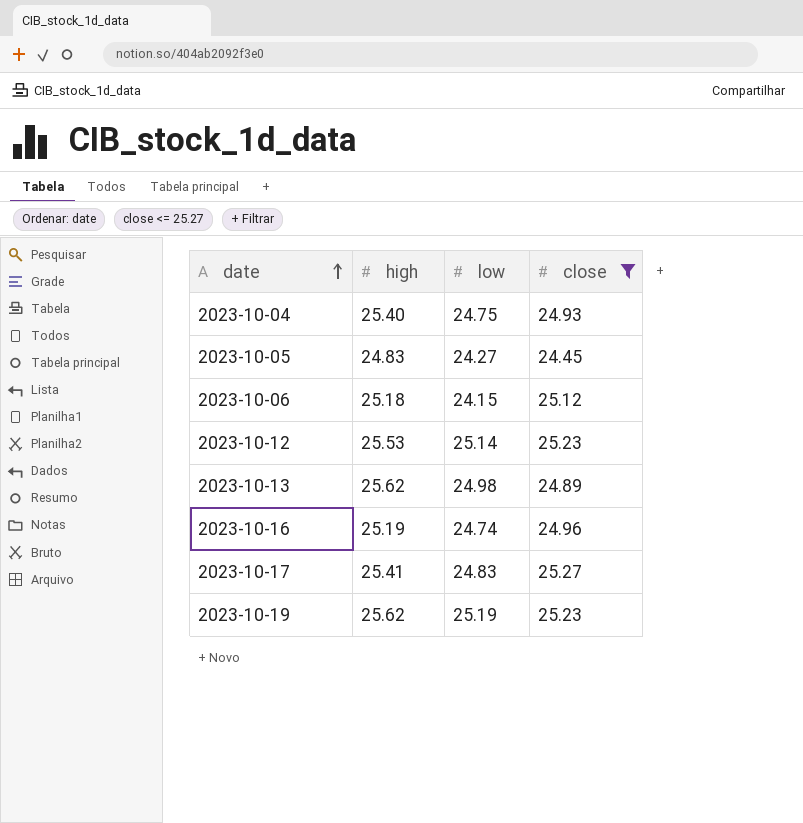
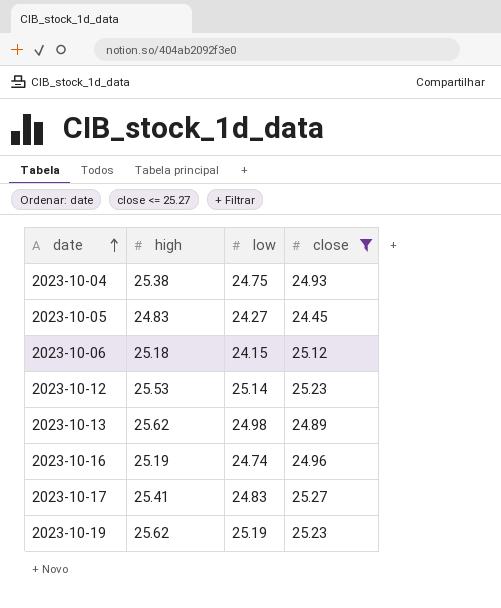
2023-10-04 | high: 25.40 -> 25.38

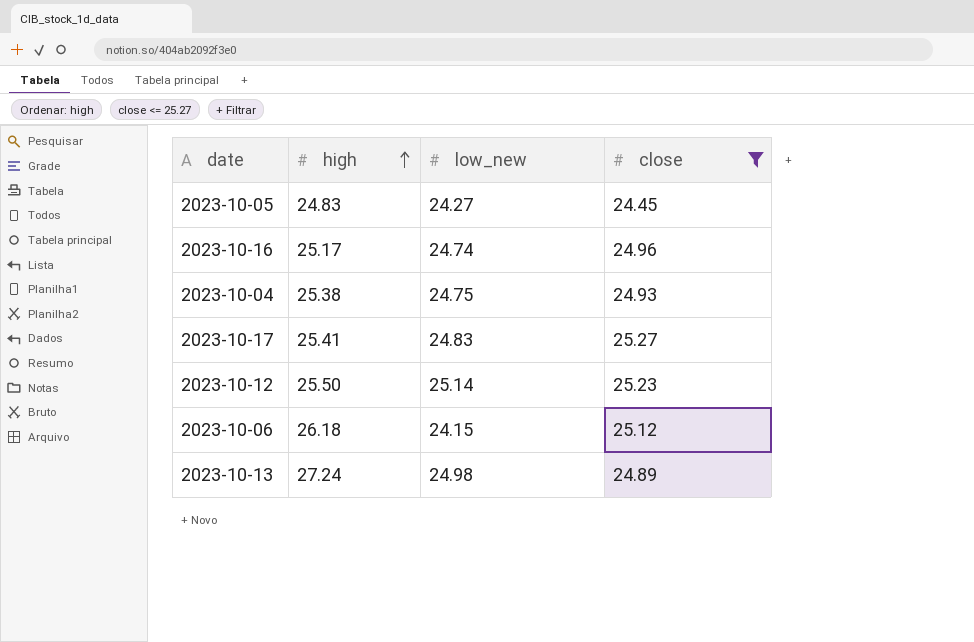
row order: date ascending -> high ascending
column name: low -> low_new
row 2023-10-19: 25.62 | 25.19 | 25.23 -> none
2023-10-16 | high: 25.19 -> 25.17
2023-10-12 | high: 25.53 -> 25.50
2023-10-06 | high: 25.18 -> 26.18
2023-10-13 | high: 25.62 -> 27.24

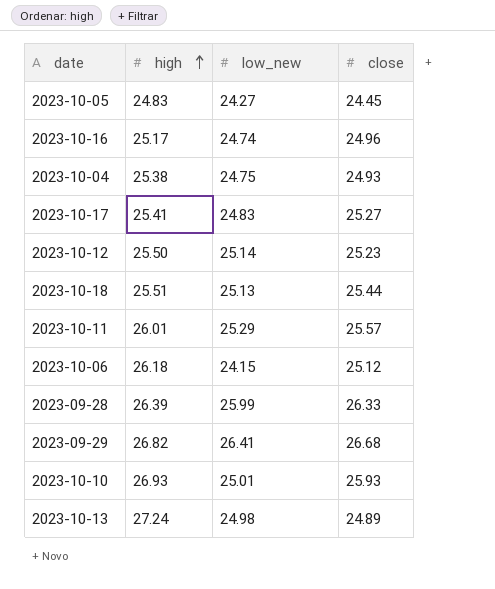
filter: close <= 25.27 -> none

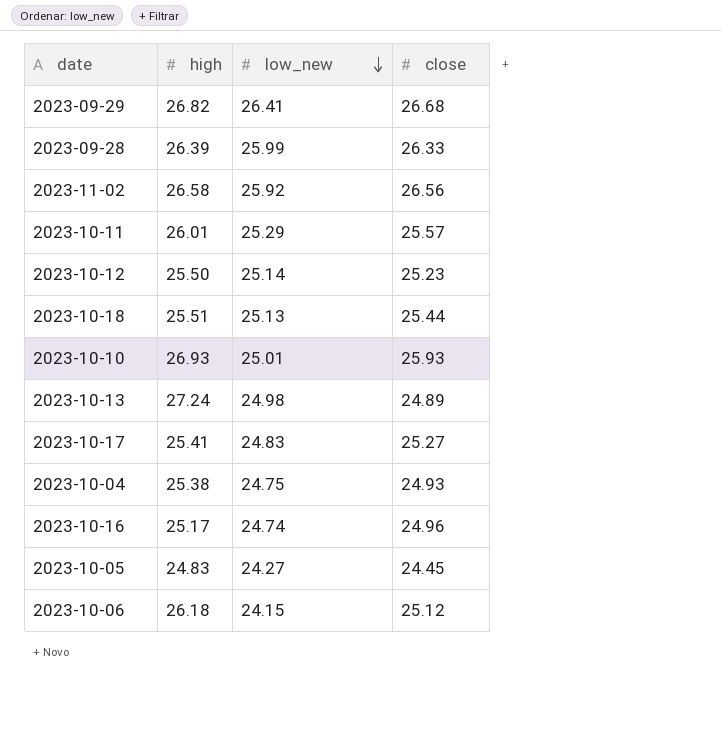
row order: high ascending -> low_new descending
row 2023-11-02: none -> 26.58 | 25.92 | 26.56

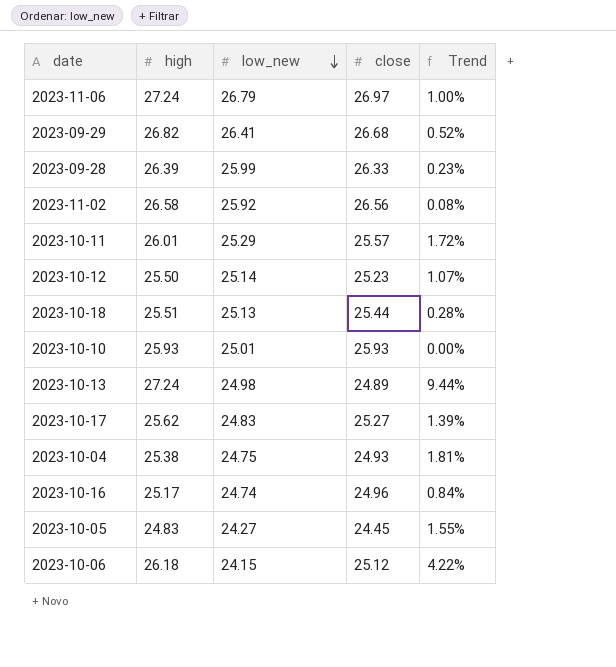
column Trend | formula: none -> ([high] - [close]) / [close]
row 2023-11-06: none -> 27.24 | 26.79 | 26.97 | 1.00%
2023-10-10 | high: 26.93 -> 25.93
2023-10-17 | high: 25.41 -> 25.62

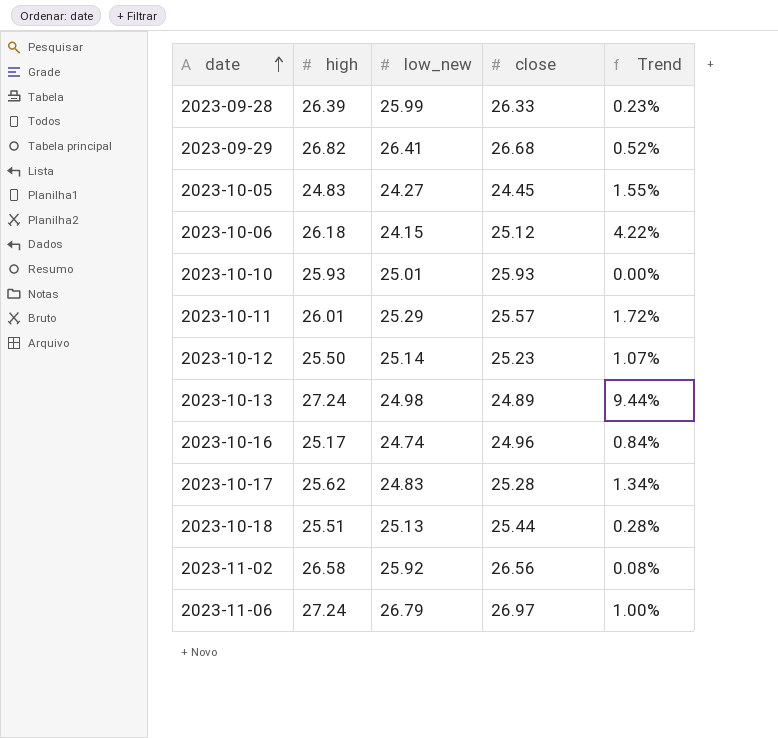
row order: low_new descending -> date ascending
row 2023-10-04: 25.38 | 24.75 | 24.93 | 1.81% -> none
2023-10-17 | close: 25.27 -> 25.28
2023-10-17 | Trend: 1.39% -> 1.34%

